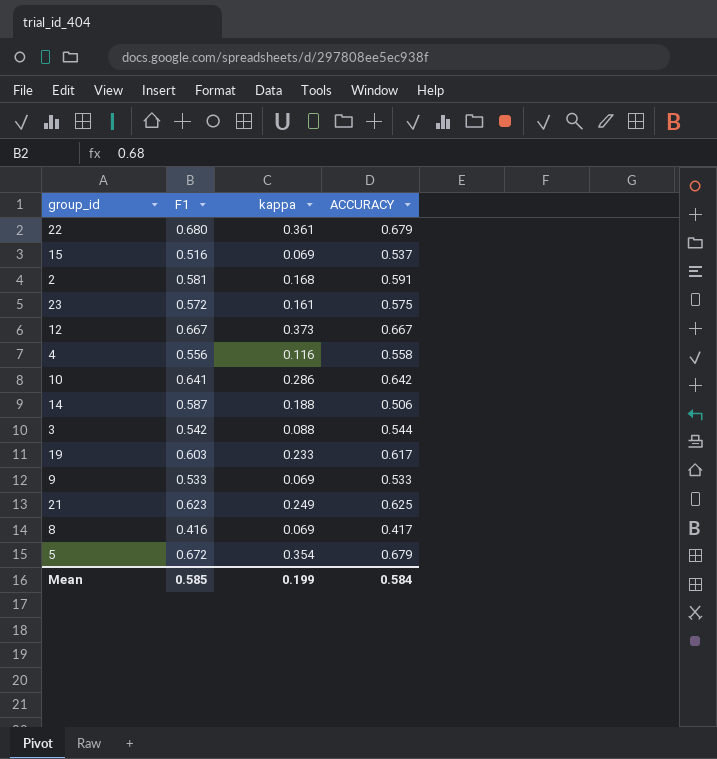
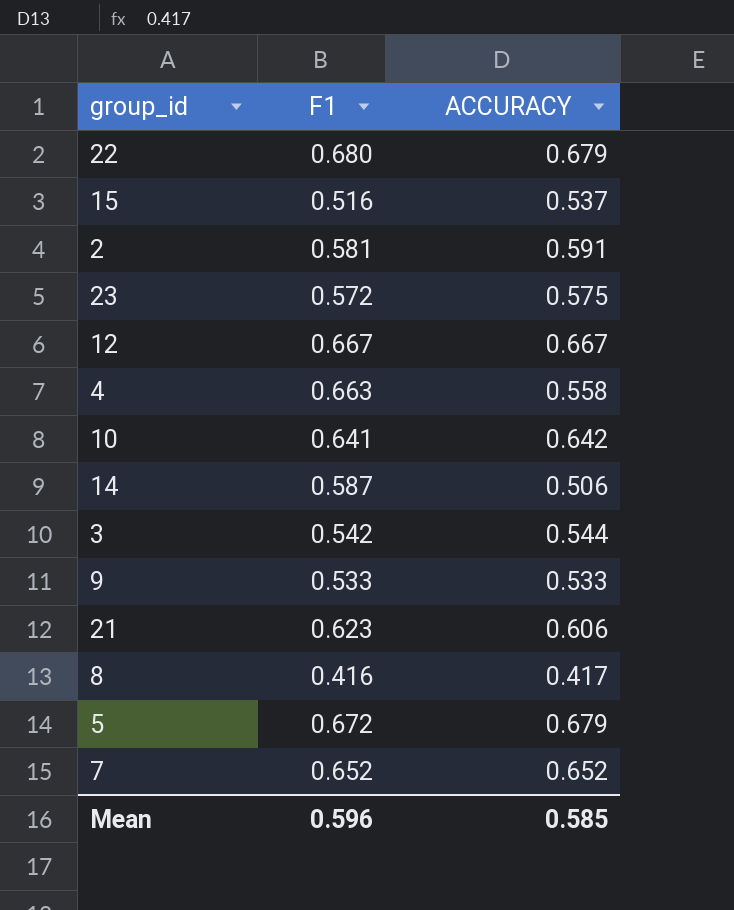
column kappa | position: 3 -> none
row 19: 0.603 | 0.233 | 0.617 -> none
4 | F1: 0.556 -> 0.663
21 | ACCURACY: 0.625 -> 0.606
row 7: none -> 0.652 | 0.652
Mean | F1: 0.585 -> 0.596
Mean | ACCURACY: 0.584 -> 0.585

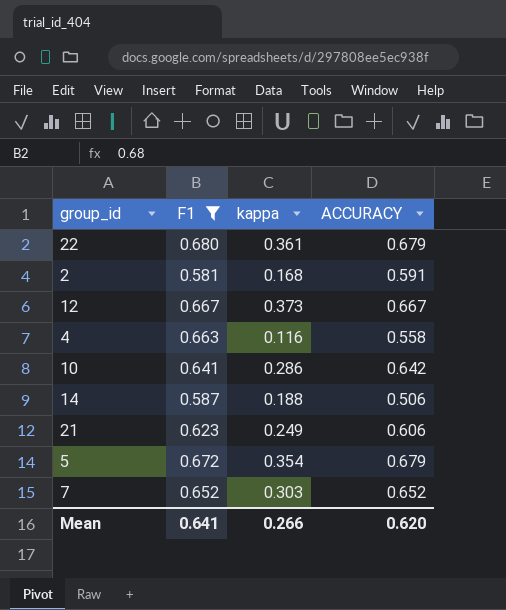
filter: none -> F1 >= 0.581
column kappa | position: none -> 3
Mean | F1: 0.596 -> 0.641
Mean | ACCURACY: 0.585 -> 0.620

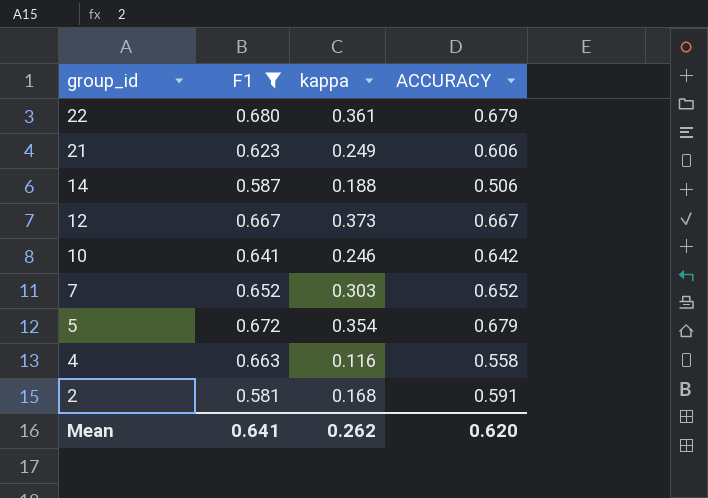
row order: none -> group_id descending
10 | kappa: 0.286 -> 0.246
Mean | kappa: 0.266 -> 0.262

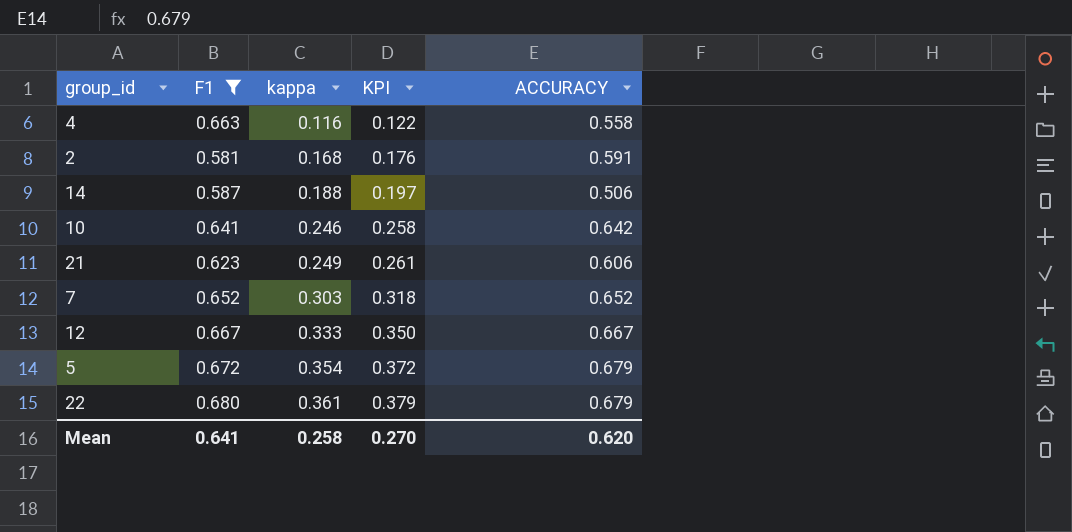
row order: group_id descending -> kappa ascending
column KPI | formula: none -> [kappa] * 1.05
12 | kappa: 0.373 -> 0.333
Mean | kappa: 0.262 -> 0.258

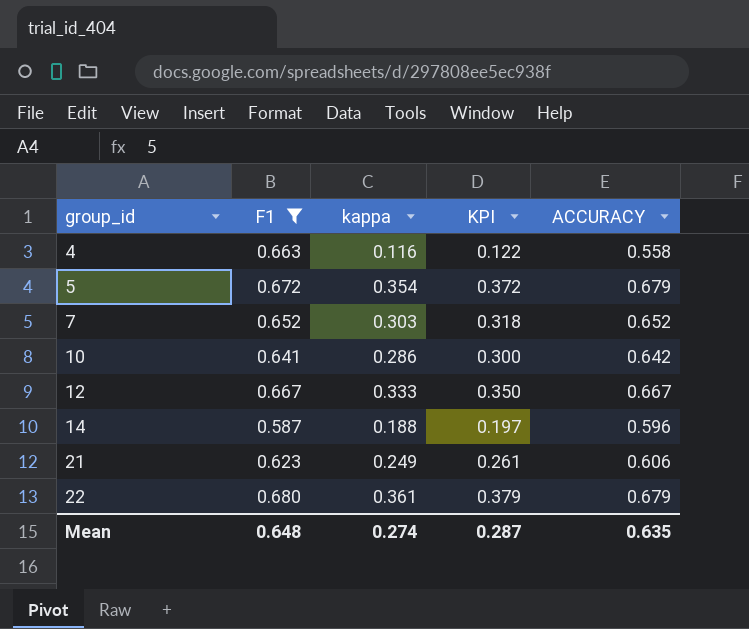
row order: kappa ascending -> group_id ascending
row 2: 0.581 | 0.168 | 0.176 | 0.591 -> none
10 | kappa: 0.246 -> 0.286
10 | KPI: 0.258 -> 0.300
14 | ACCURACY: 0.506 -> 0.596
Mean | F1: 0.641 -> 0.648
Mean | kappa: 0.258 -> 0.274
Mean | KPI: 0.270 -> 0.287
Mean | ACCURACY: 0.620 -> 0.635

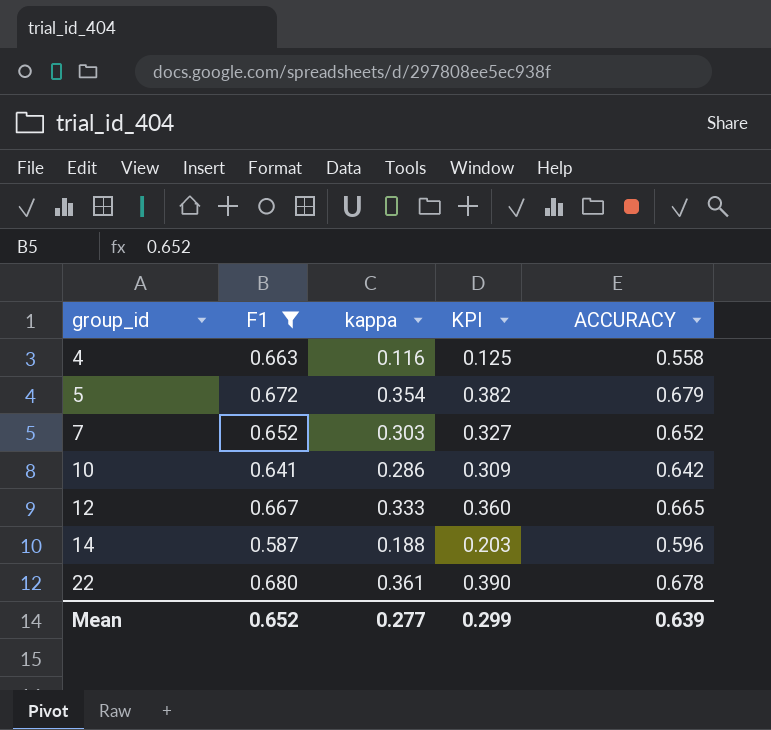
column KPI | formula: [kappa] * 1.05 -> [kappa] * 1.08
row 21: 0.623 | 0.249 | 0.261 | 0.606 -> none
12 | ACCURACY: 0.667 -> 0.665
22 | ACCURACY: 0.679 -> 0.678
Mean | F1: 0.648 -> 0.652
Mean | kappa: 0.274 -> 0.277
Mean | KPI: 0.287 -> 0.299
Mean | ACCURACY: 0.635 -> 0.639

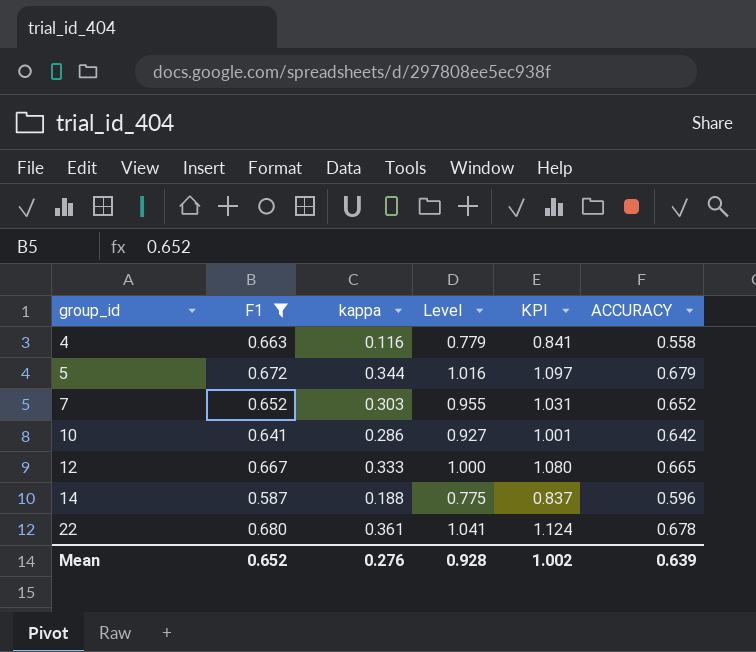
column Level | formula: none -> [F1] + [kappa]
column KPI | formula: [kappa] * 1.08 -> [Level] * 1.08
5 | kappa: 0.354 -> 0.344
Mean | kappa: 0.277 -> 0.276
Mean | KPI: 0.299 -> 1.002

